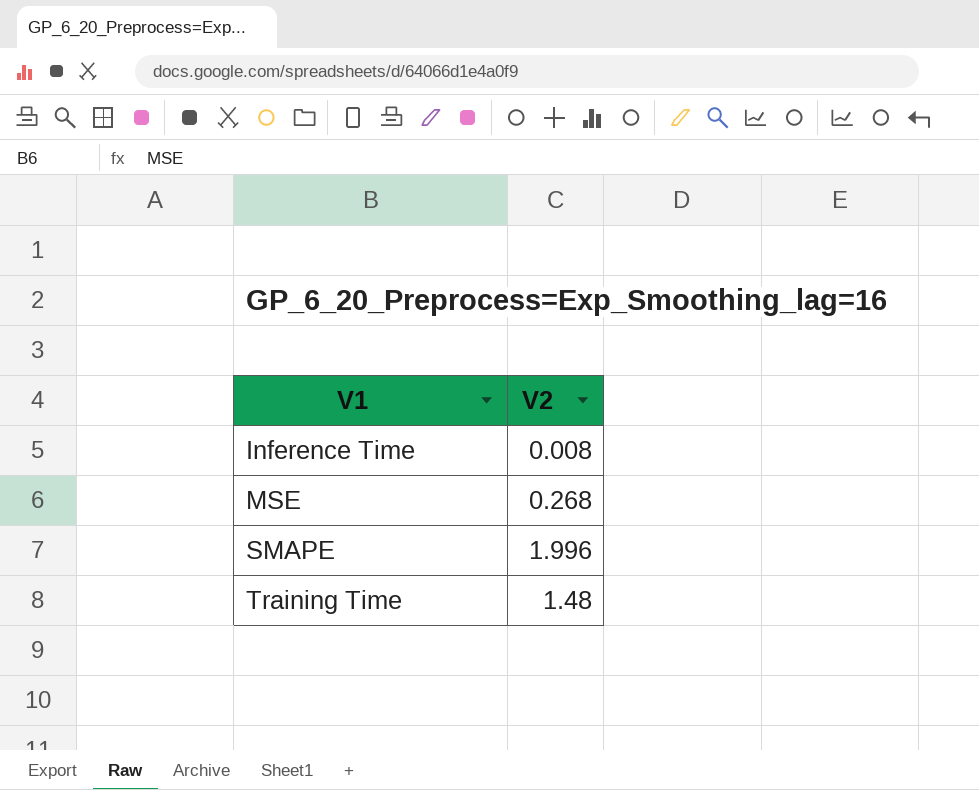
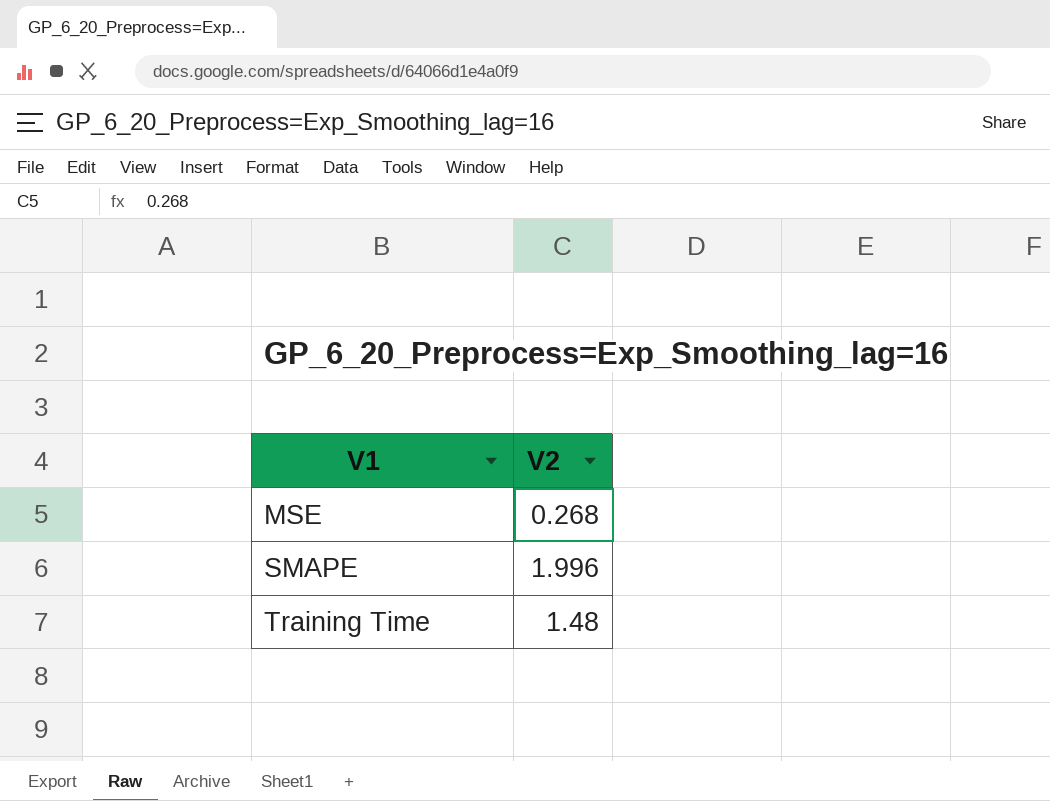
row Inference Time: 0.008 -> none

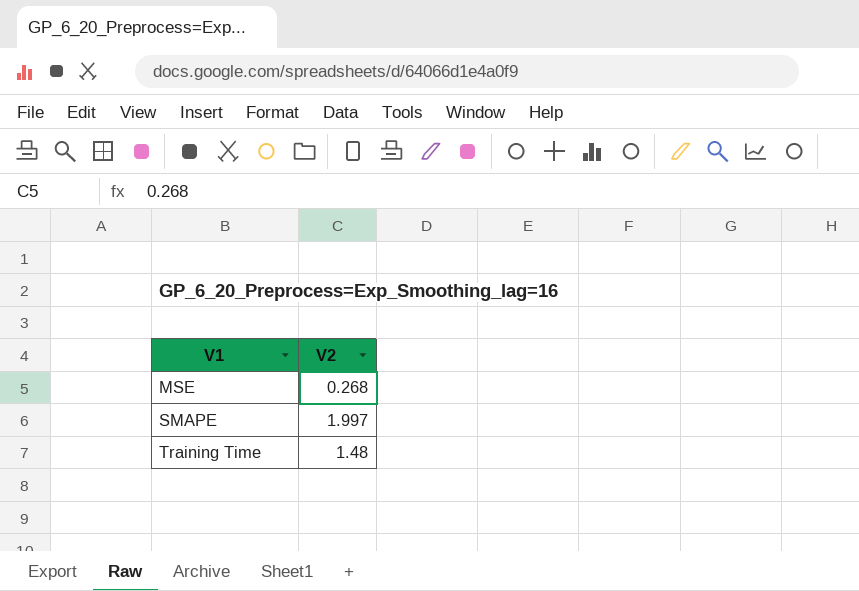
SMAPE | V2: 1.996 -> 1.997

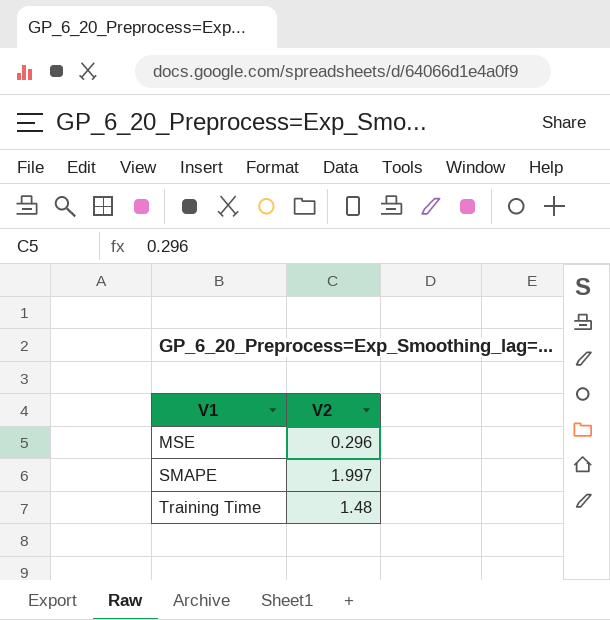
MSE | V2: 0.268 -> 0.296

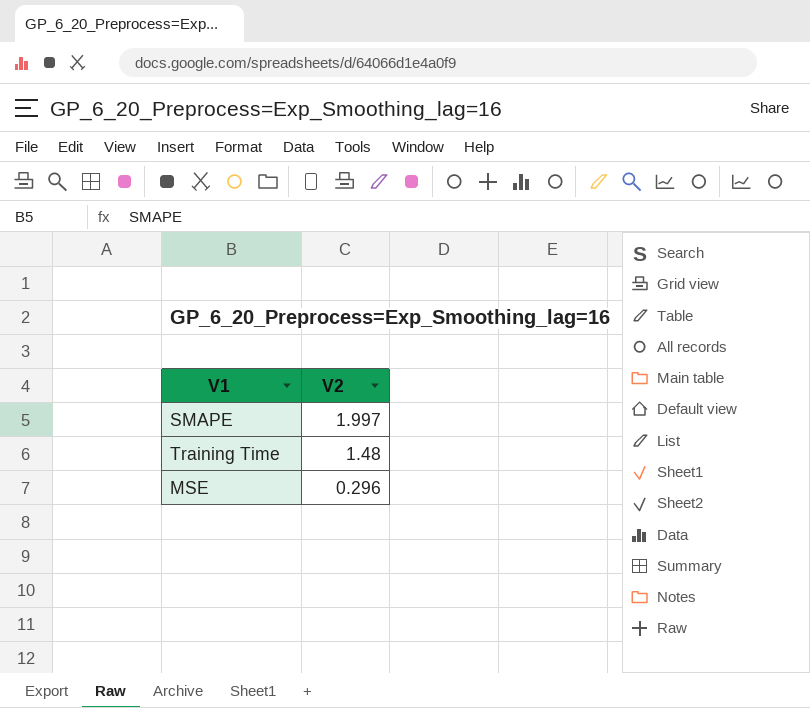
row order: V1 ascending -> V2 descending

